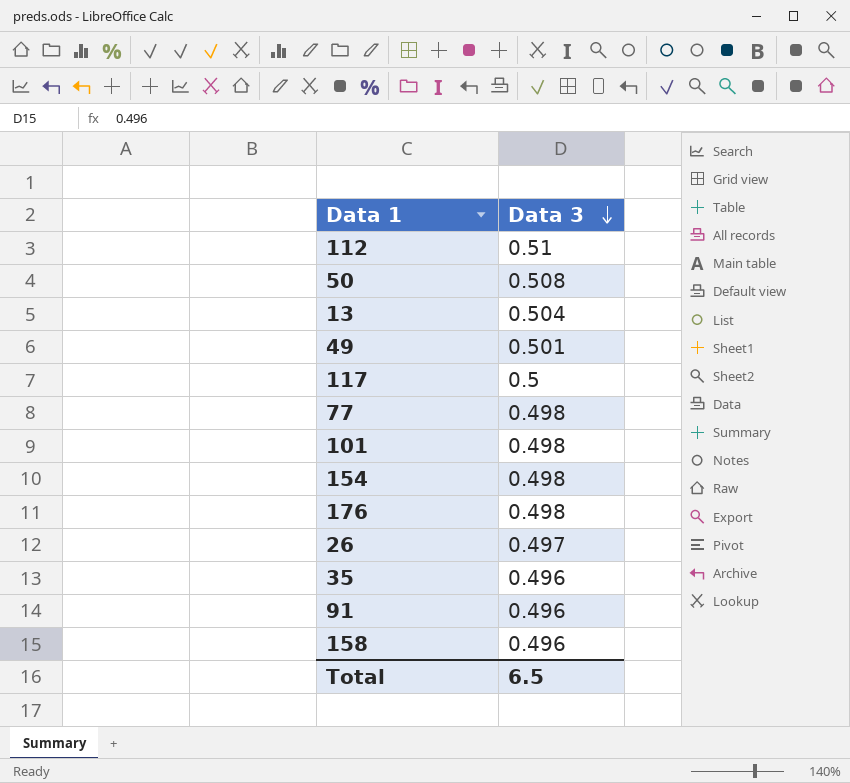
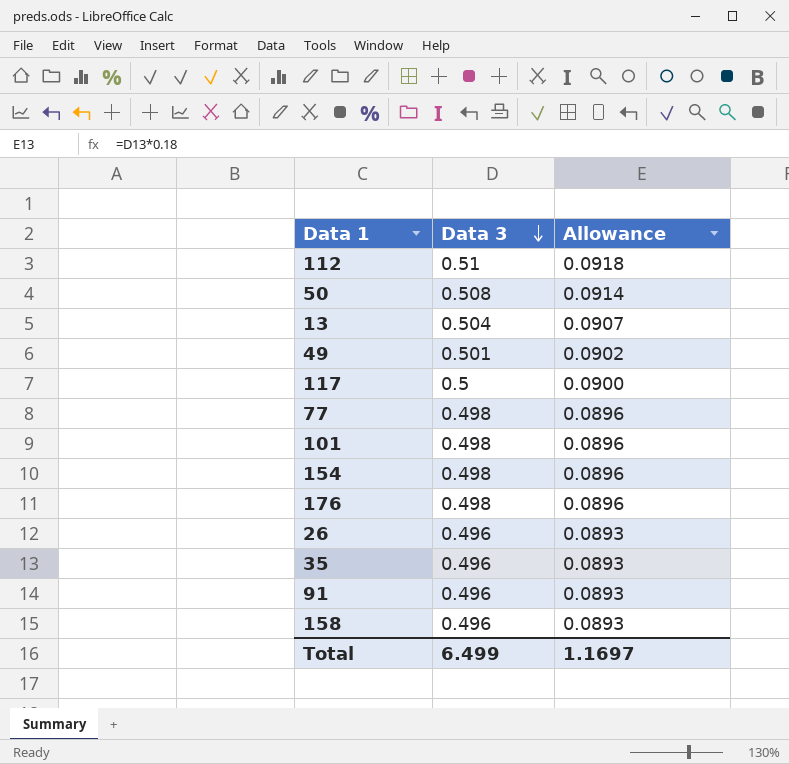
column Allowance | formula: none -> [Data 3] * 0.18
26 | Data 3: 0.497 -> 0.496
Total | Data 3: 6.5 -> 6.499

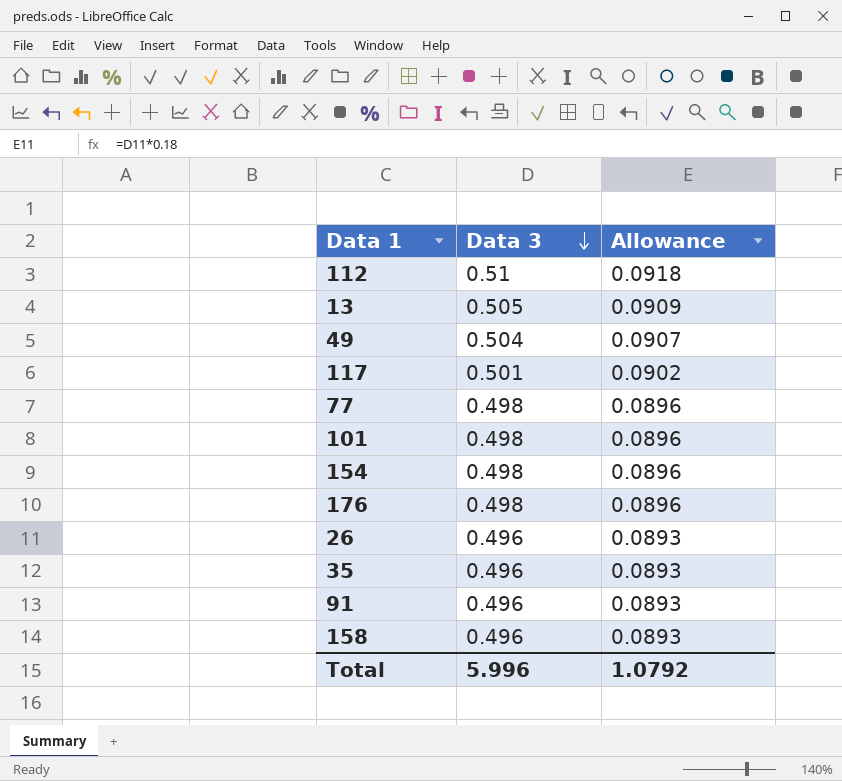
row 50: 0.508 | 0.0914 -> none
13 | Data 3: 0.504 -> 0.505
13 | Allowance: 0.0907 -> 0.0909
49 | Data 3: 0.501 -> 0.504
49 | Allowance: 0.0902 -> 0.0907
117 | Data 3: 0.5 -> 0.501
117 | Allowance: 0.0900 -> 0.0902
Total | Data 3: 6.499 -> 5.996
Total | Allowance: 1.1697 -> 1.0792

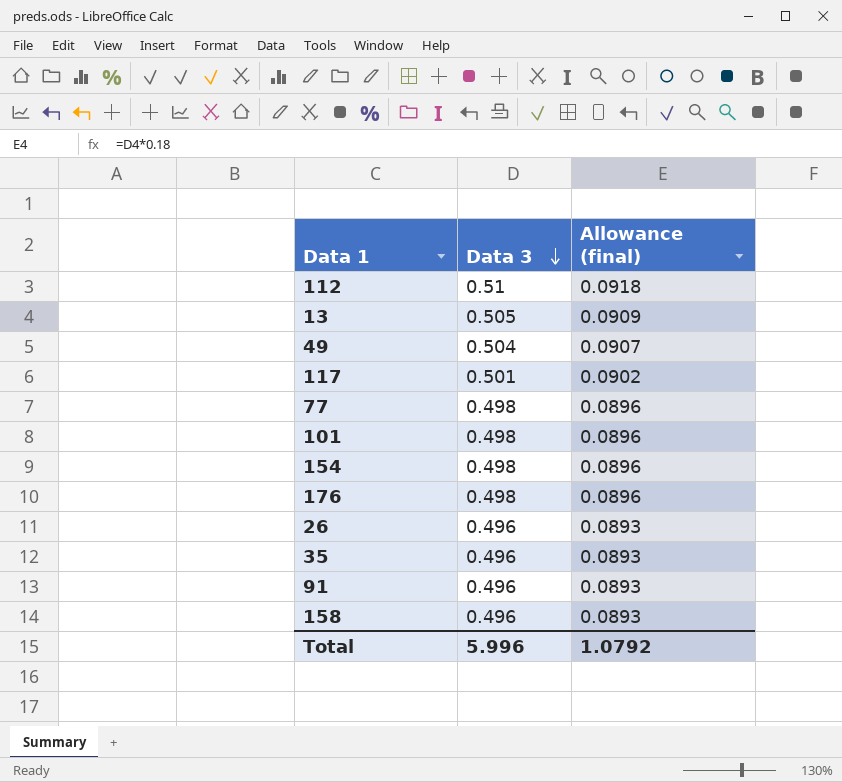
column name: Allowance -> Allowance (final)

